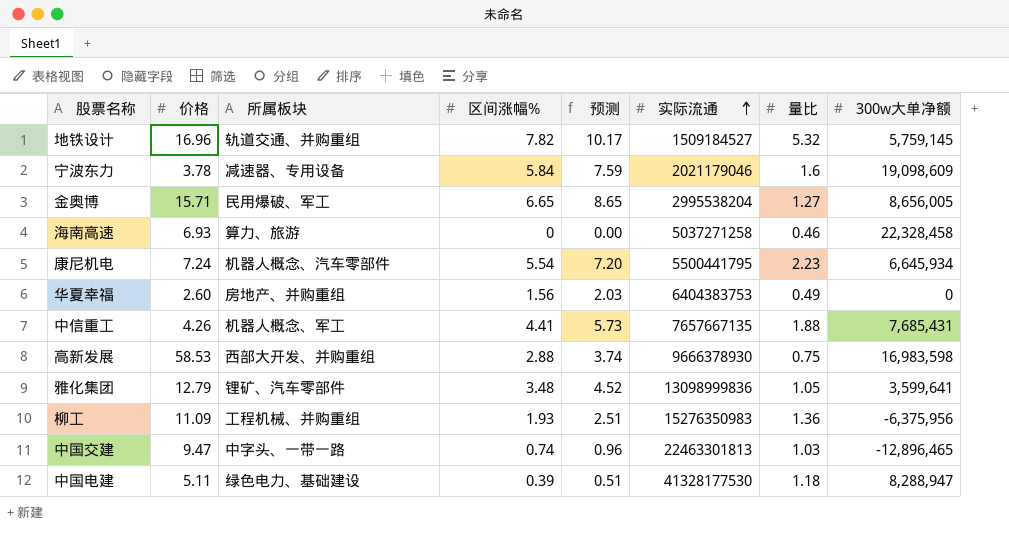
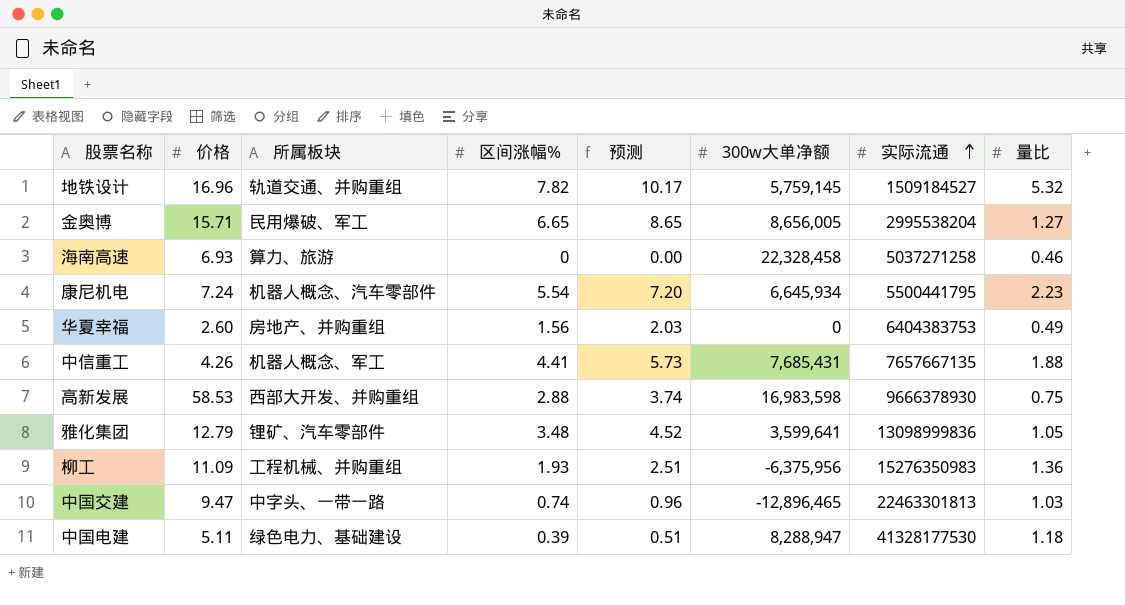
column 300w大单净额 | position: 8 -> 6
row 宁波东力: 3.78 | 减速器、专用设备 | 5.84 | 7.59 | 2021179046 | 1.6 | 19,098,609 -> none

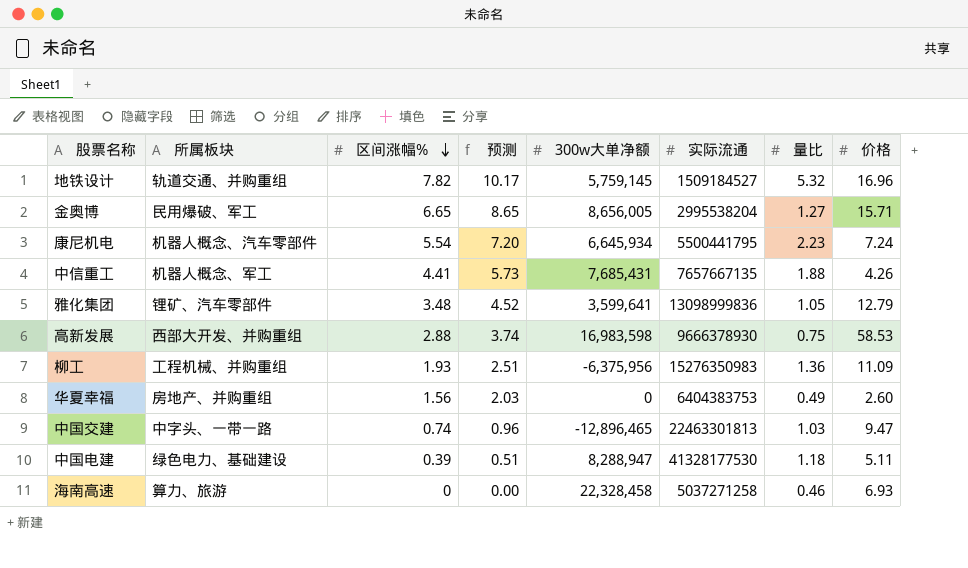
row order: 实际流通 ascending -> 区间涨幅% descending
column 价格 | position: 2 -> 8

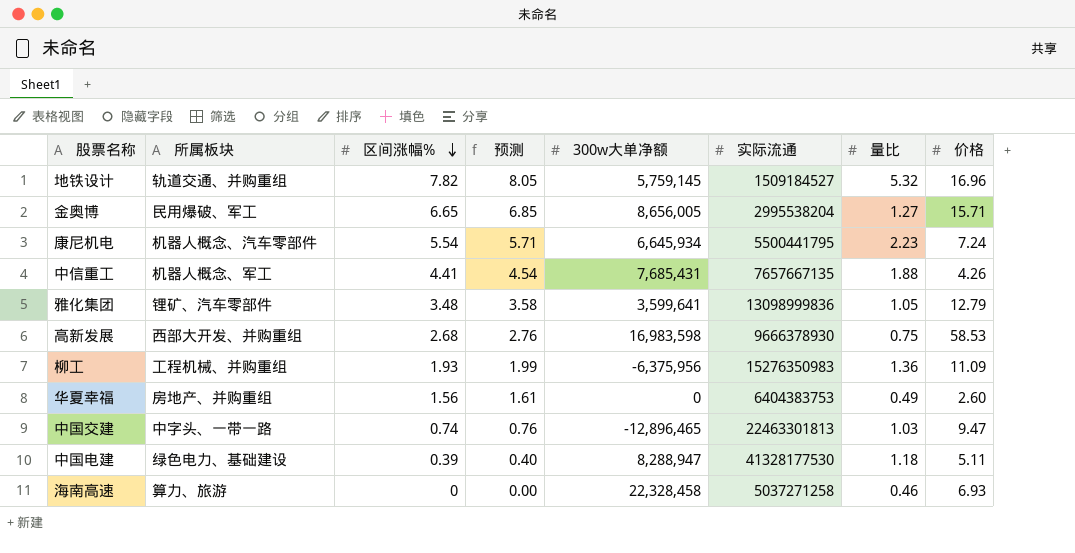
column 预测 | formula: [区间涨幅%] * 1.3 -> [区间涨幅%] * 1.03
高新发展 | 区间涨幅%: 2.88 -> 2.68

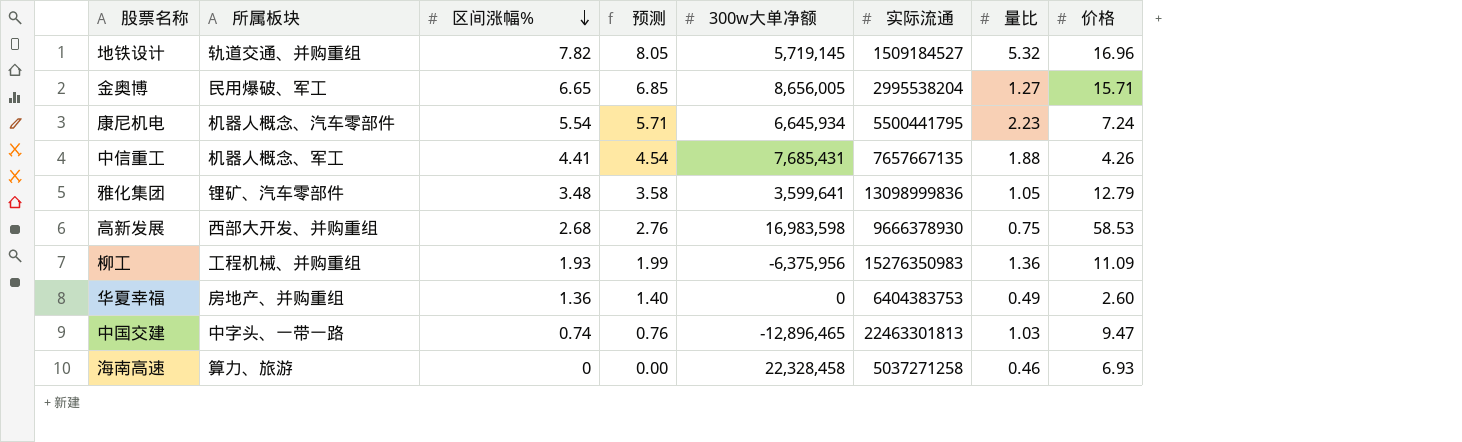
row 中国电建: 绿色电力、基础建设 | 0.39 | 0.40 | 8,288,947 | 41328177530 | 1.18 | 5.11 -> none
地铁设计 | 300w大单净额: 5,759,145 -> 5,719,145
华夏幸福 | 区间涨幅%: 1.56 -> 1.36
华夏幸福 | 预测: 1.61 -> 1.40

